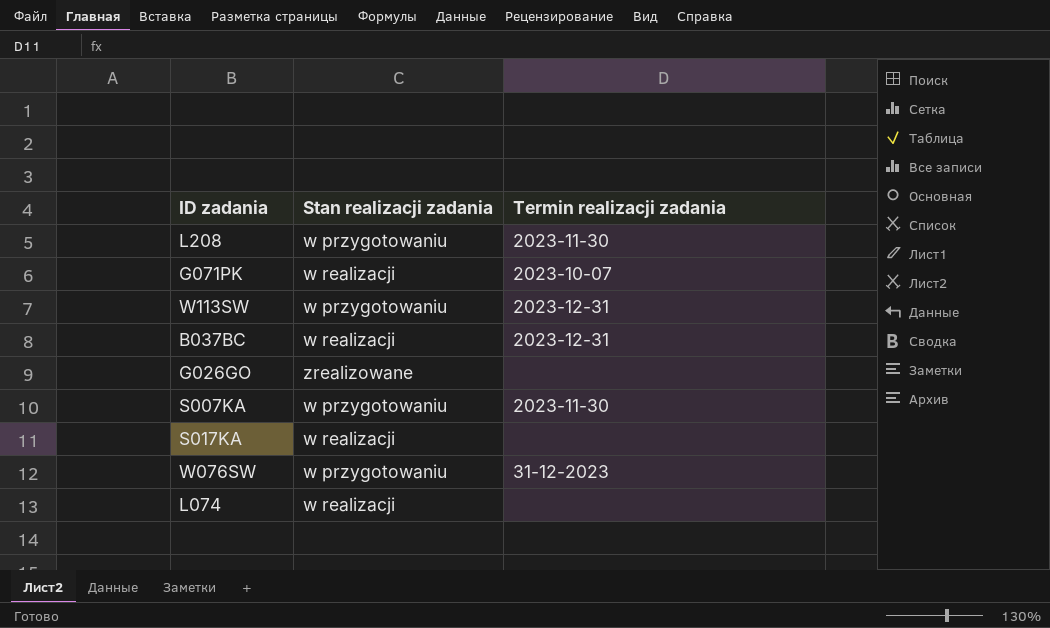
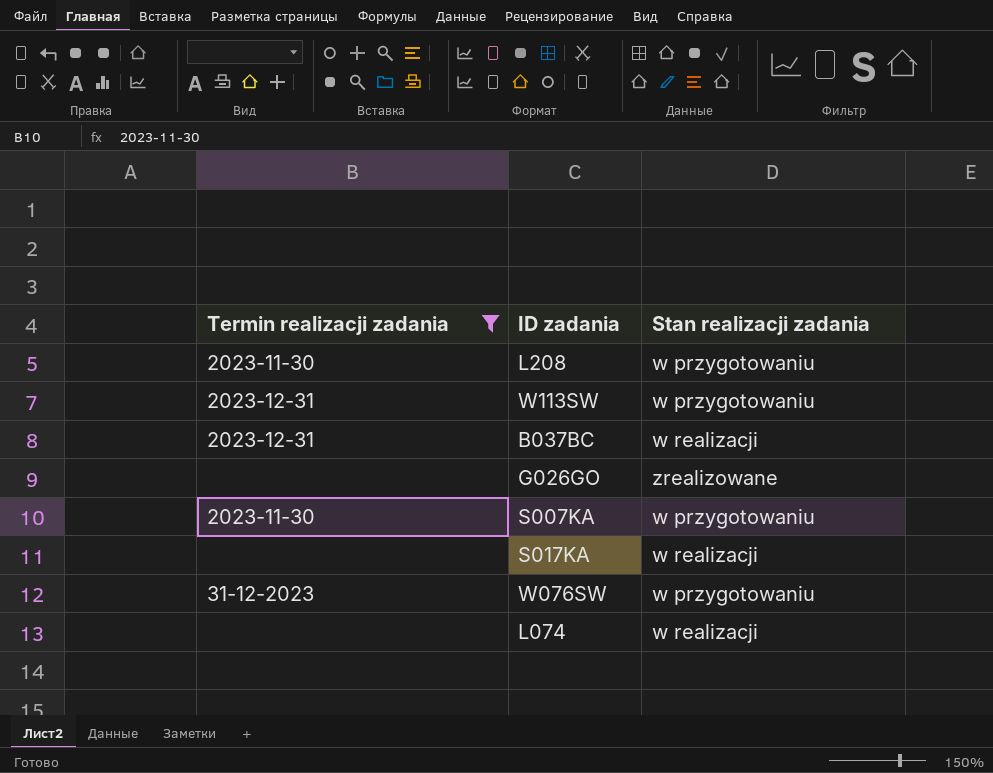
filter: none -> Termin realizacji zadania != 2023-10-07
column Termin realizacji zadania | position: 3 -> 1

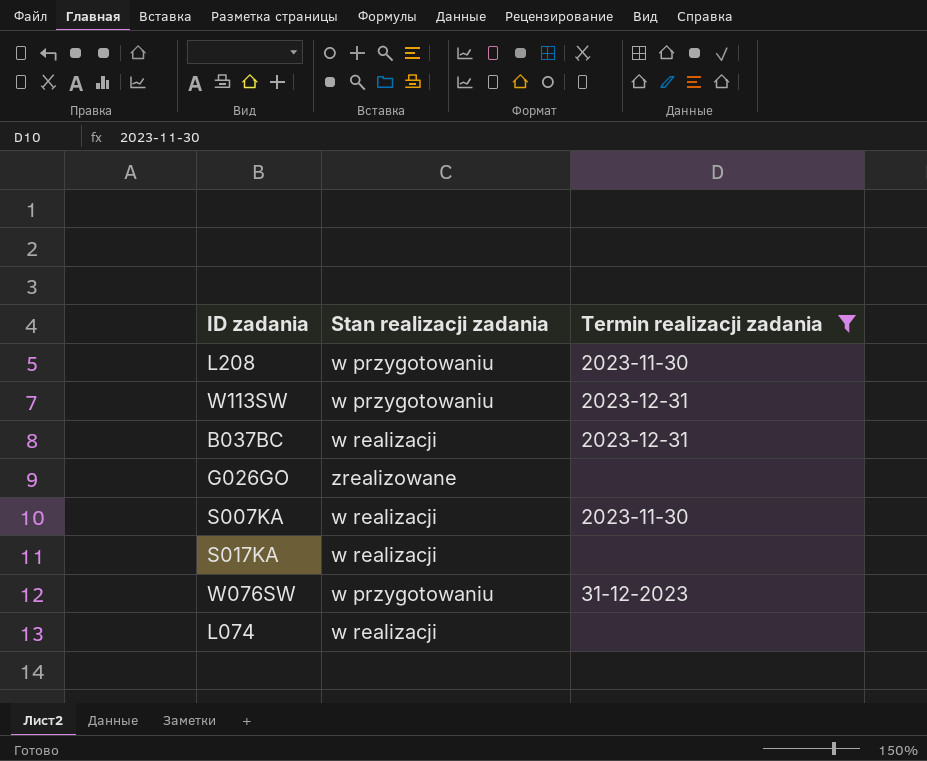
column Termin realizacji zadania | position: 1 -> 3
S007KA | Stan realizacji zadania: w przygotowaniu -> w realizacji

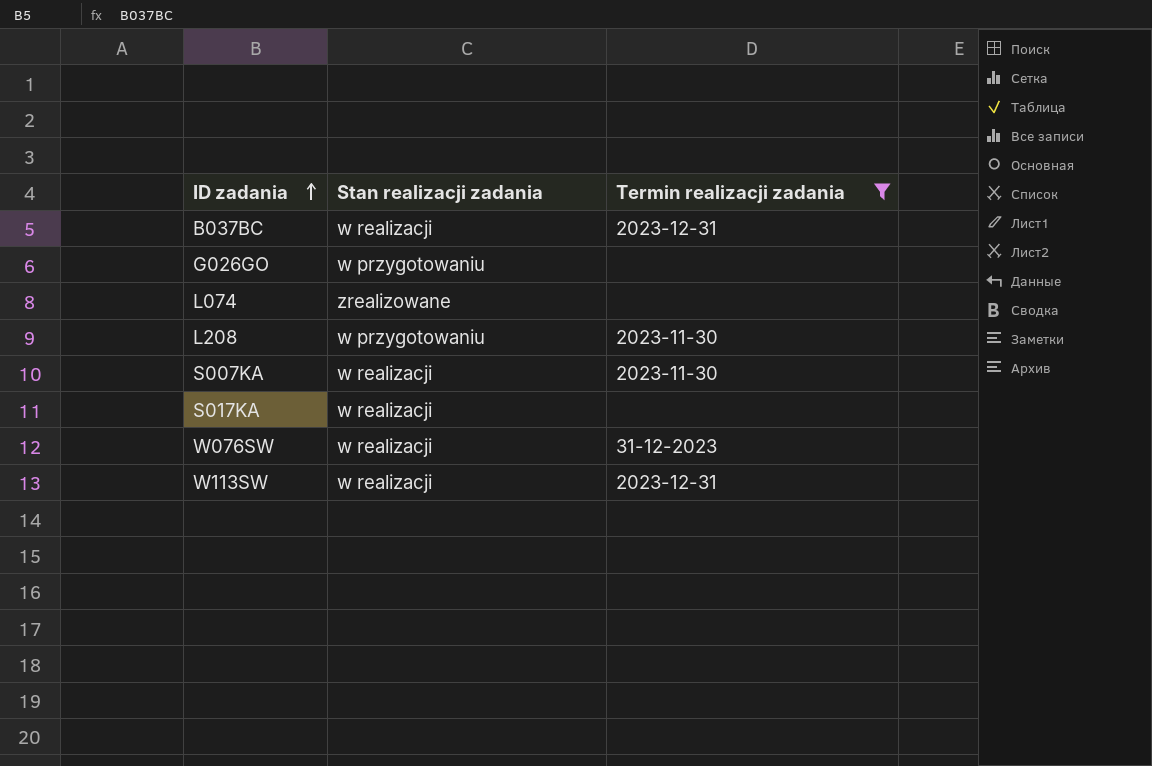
row order: none -> ID zadania ascending
G026GO | Stan realizacji zadania: zrealizowane -> w przygotowaniu
L074 | Stan realizacji zadania: w realizacji -> zrealizowane
W076SW | Stan realizacji zadania: w przygotowaniu -> w realizacji
W113SW | Stan realizacji zadania: w przygotowaniu -> w realizacji

